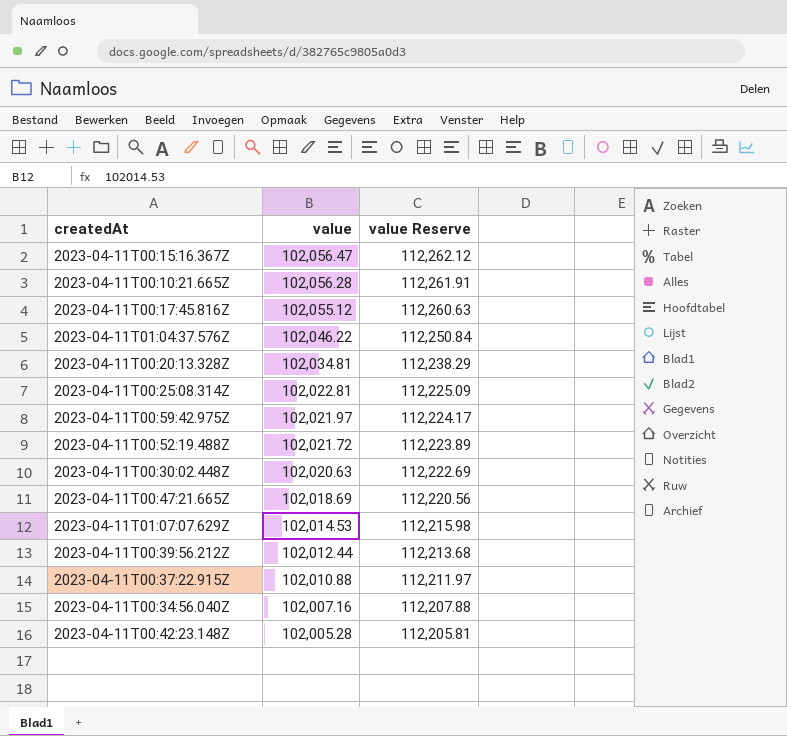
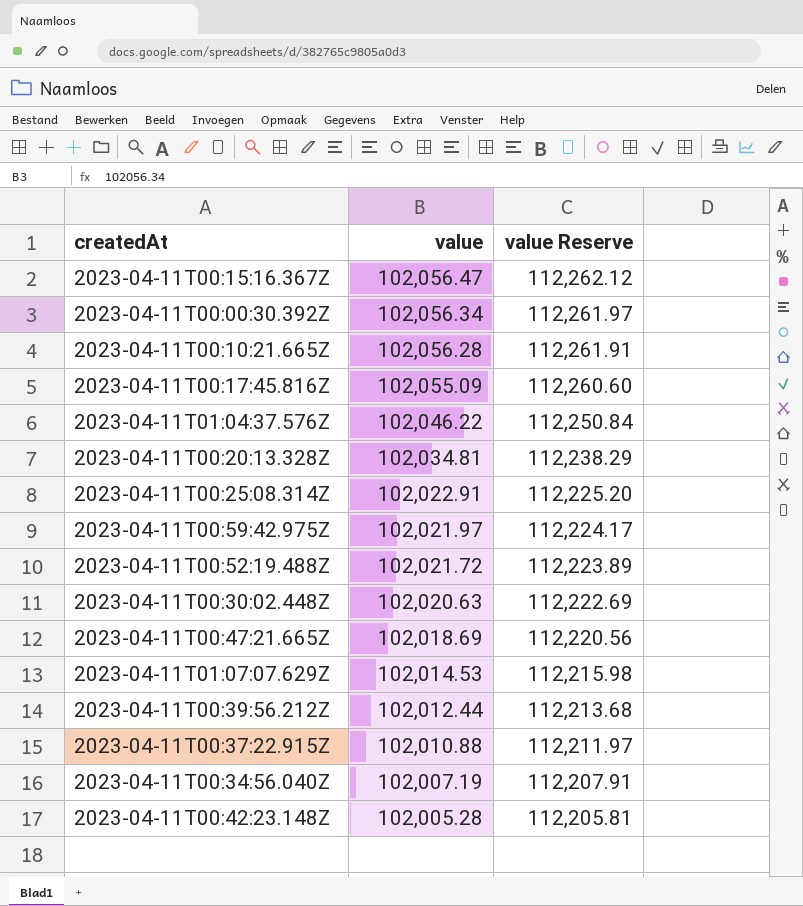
row 2023-04-11T00:00:30.392Z: none -> 102,056.34 | 112,261.97
2023-04-11T00:17:45.816Z | value: 102,055.12 -> 102,055.09
2023-04-11T00:17:45.816Z | value Reserve: 112,260.63 -> 112,260.60
2023-04-11T00:25:08.314Z | value: 102,022.81 -> 102,022.91
2023-04-11T00:25:08.314Z | value Reserve: 112,225.09 -> 112,225.20
2023-04-11T00:34:56.040Z | value: 102,007.16 -> 102,007.19
2023-04-11T00:34:56.040Z | value Reserve: 112,207.88 -> 112,207.91

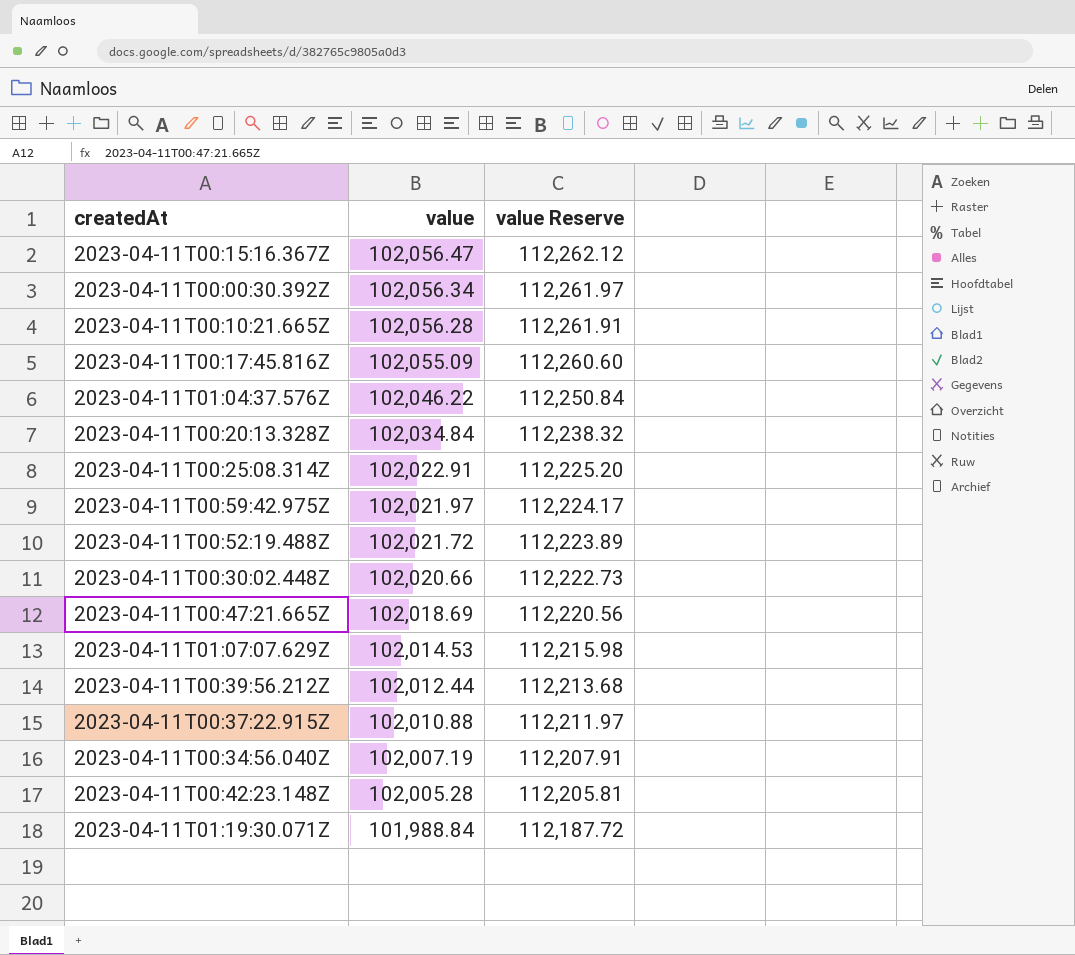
2023-04-11T00:20:13.328Z | value: 102,034.81 -> 102,034.84
2023-04-11T00:20:13.328Z | value Reserve: 112,238.29 -> 112,238.32
2023-04-11T00:30:02.448Z | value: 102,020.63 -> 102,020.66
2023-04-11T00:30:02.448Z | value Reserve: 112,222.69 -> 112,222.73
row 2023-04-11T01:19:30.071Z: none -> 101,988.84 | 112,187.72

